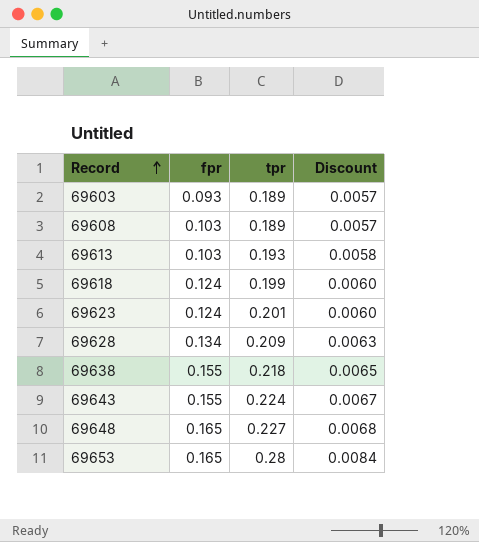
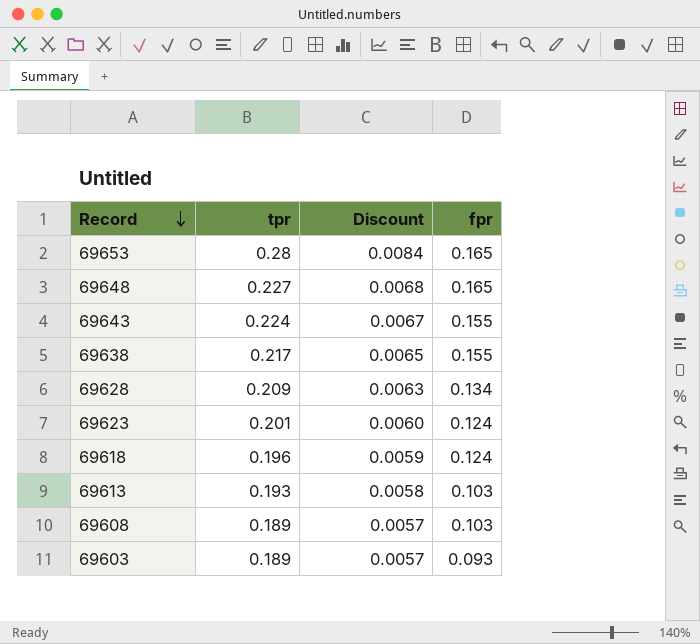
row order: Record ascending -> Record descending
column fpr | position: 2 -> 4
69638 | tpr: 0.218 -> 0.217
69618 | tpr: 0.199 -> 0.196
69618 | Discount: 0.0060 -> 0.0059

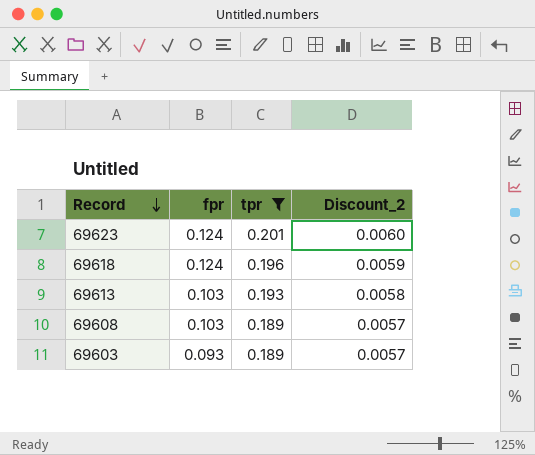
filter: none -> tpr <= 0.201
column fpr | position: 4 -> 2
column name: Discount -> Discount_2

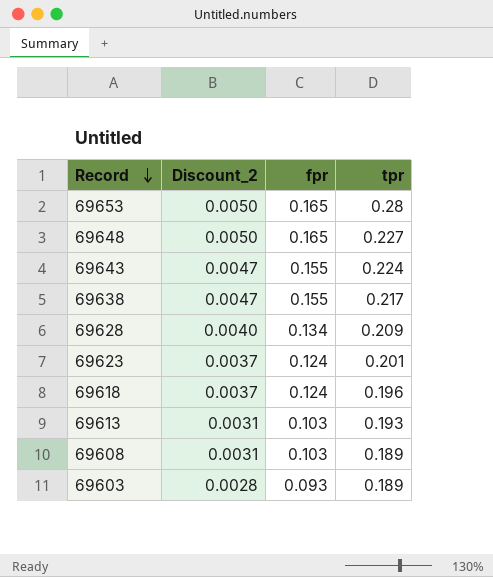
filter: tpr <= 0.201 -> none
column Discount_2 | formula: [tpr] * 0.03 -> [fpr] * 0.03
column Discount_2 | position: 4 -> 2

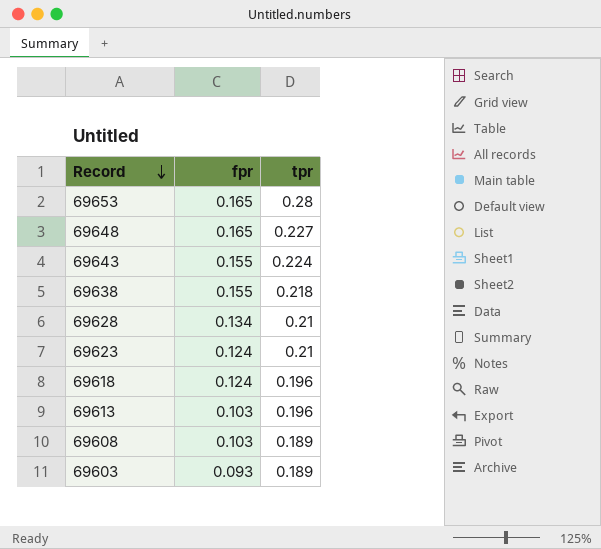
column Discount_2 | formula: [fpr] * 0.03 -> none
69638 | tpr: 0.217 -> 0.218
69628 | tpr: 0.209 -> 0.21
69623 | tpr: 0.201 -> 0.21
69613 | tpr: 0.193 -> 0.196

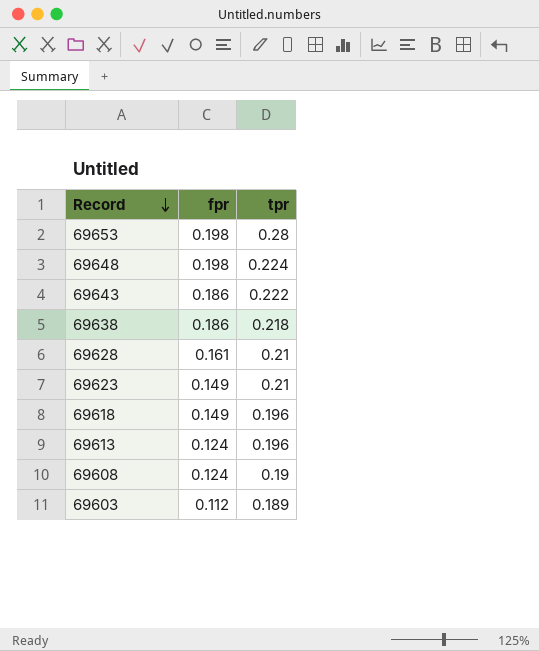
69653 | fpr: 0.165 -> 0.198
69648 | fpr: 0.165 -> 0.198
69648 | tpr: 0.227 -> 0.224
69643 | fpr: 0.155 -> 0.186
69643 | tpr: 0.224 -> 0.222
69638 | fpr: 0.155 -> 0.186
69628 | fpr: 0.134 -> 0.161
69623 | fpr: 0.124 -> 0.149
69618 | fpr: 0.124 -> 0.149
69613 | fpr: 0.103 -> 0.124
69608 | fpr: 0.103 -> 0.124
69608 | tpr: 0.189 -> 0.19
69603 | fpr: 0.093 -> 0.112

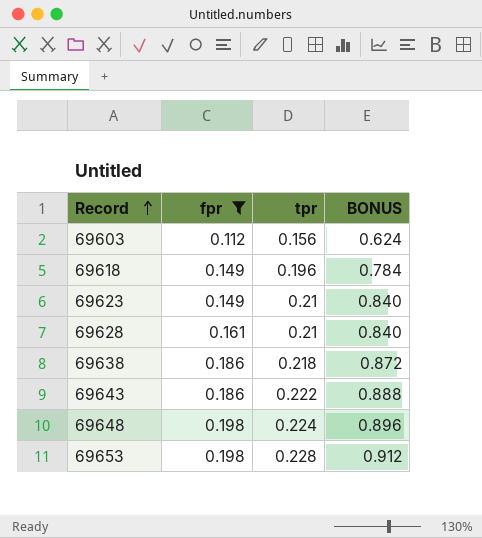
filter: none -> fpr != 0.124
row order: Record descending -> Record ascending
column BONUS | formula: none -> [tpr] * 4
69603 | tpr: 0.189 -> 0.156
69653 | tpr: 0.28 -> 0.228

